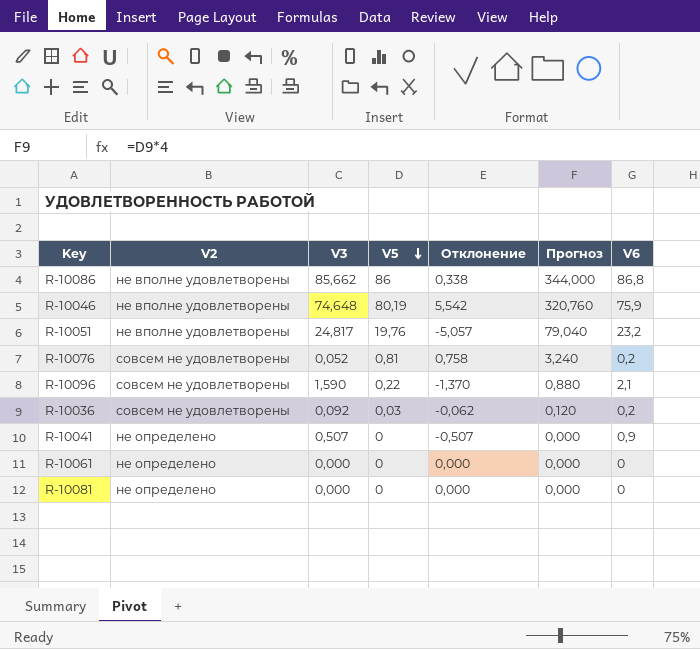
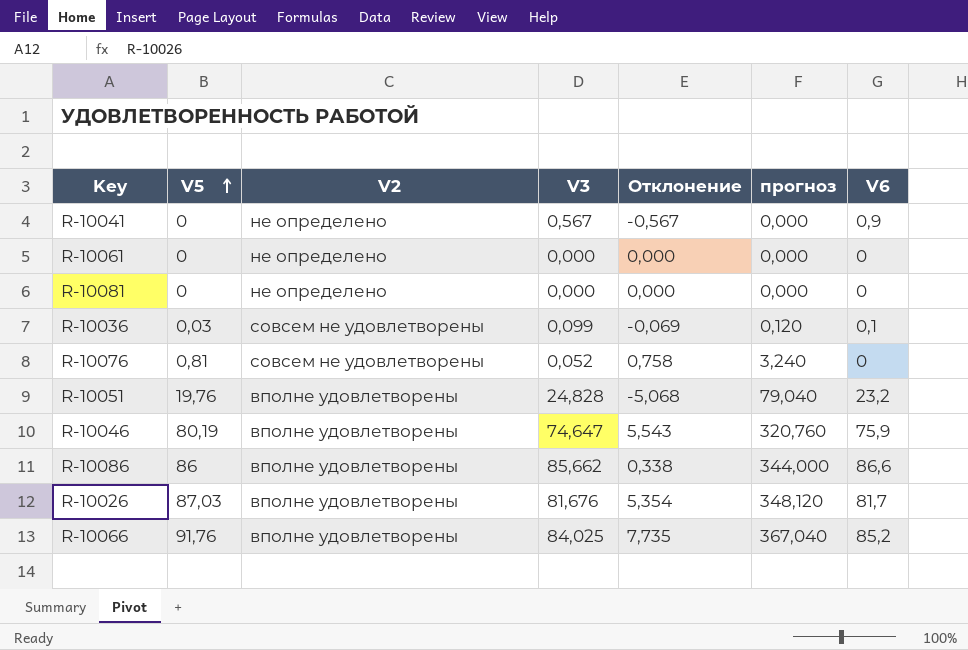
row order: V5 descending -> V5 ascending
column V5 | position: 4 -> 2
column name: Прогноз -> прогноз
row R-10096: совсем не удовлетворены | 1,590 | 0,22 | -1,370 | 0,880 | 2,1 -> none
R-10041 | V3: 0,507 -> 0,567
R-10041 | Отклонение: -0,507 -> -0,567
R-10036 | V3: 0,092 -> 0,099
R-10036 | Отклонение: -0,062 -> -0,069
R-10036 | V6: 0,2 -> 0,1
R-10076 | V6: 0,2 -> 0
R-10051 | V2: не вполне удовлетворены -> вполне удовлетворены
R-10051 | V3: 24,817 -> 24,828
R-10051 | Отклонение: -5,057 -> -5,068
R-10046 | V2: не вполне удовлетворены -> вполне удовлетворены
R-10046 | V3: 74,648 -> 74,647
R-10046 | Отклонение: 5,542 -> 5,543
R-10086 | V2: не вполне удовлетворены -> вполне удовлетворены
R-10086 | V6: 86,8 -> 86,6
row R-10026: none -> 87,03 | вполне удовлетворены | 81,676 | 5,354 | 348,120 | 81,7
row R-10066: none -> 91,76 | вполне удовлетворены | 84,025 | 7,735 | 367,040 | 85,2

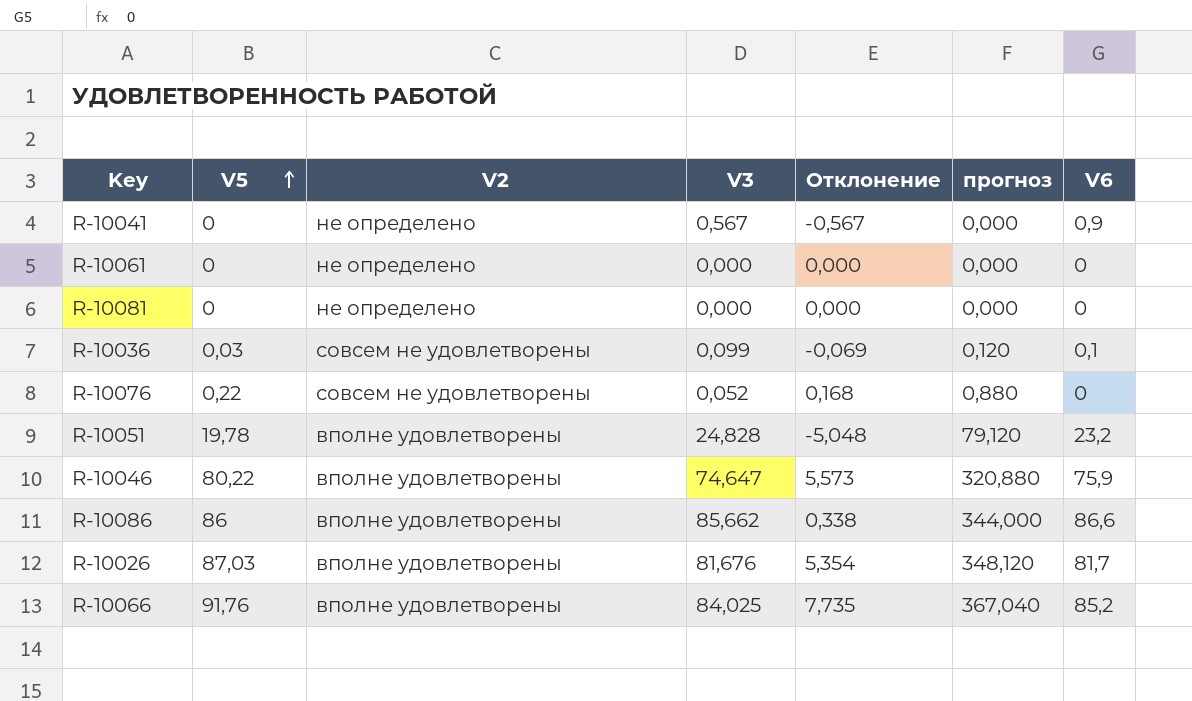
R-10076 | V5: 0,81 -> 0,22
R-10076 | Отклонение: 0,758 -> 0,168
R-10076 | прогноз: 3,240 -> 0,880
R-10051 | V5: 19,76 -> 19,78
R-10051 | Отклонение: -5,068 -> -5,048
R-10051 | прогноз: 79,040 -> 79,120
R-10046 | V5: 80,19 -> 80,22
R-10046 | Отклонение: 5,543 -> 5,573
R-10046 | прогноз: 320,760 -> 320,880

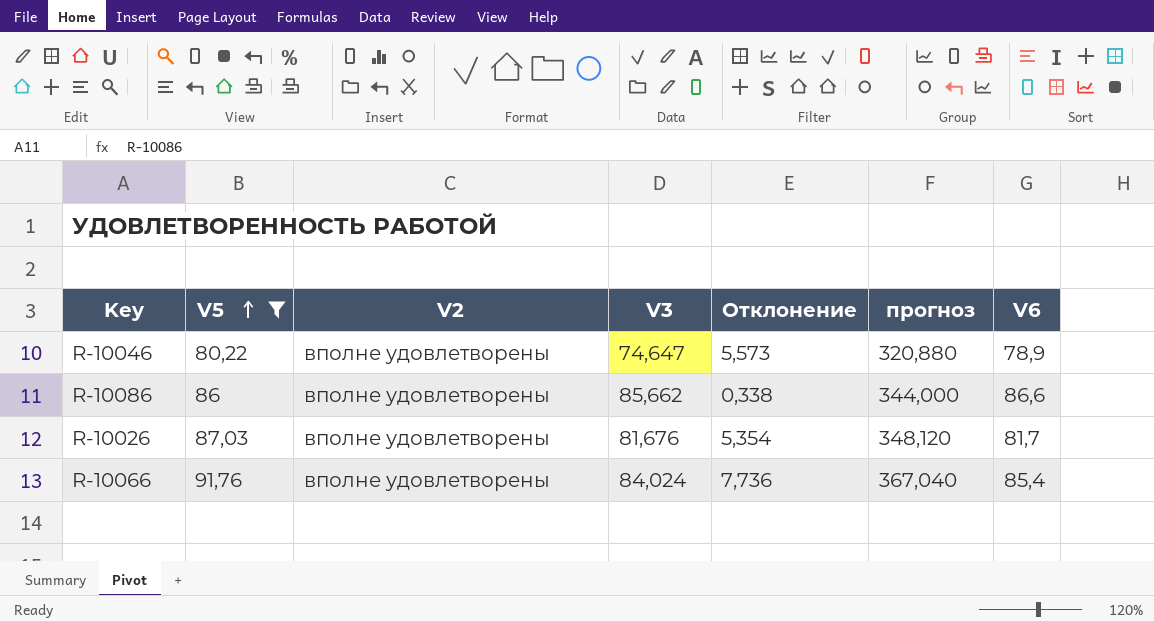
filter: none -> V5 >= 80,22
R-10046 | V6: 75,9 -> 78,9
R-10066 | V3: 84,025 -> 84,024
R-10066 | Отклонение: 7,735 -> 7,736
R-10066 | V6: 85,2 -> 85,4

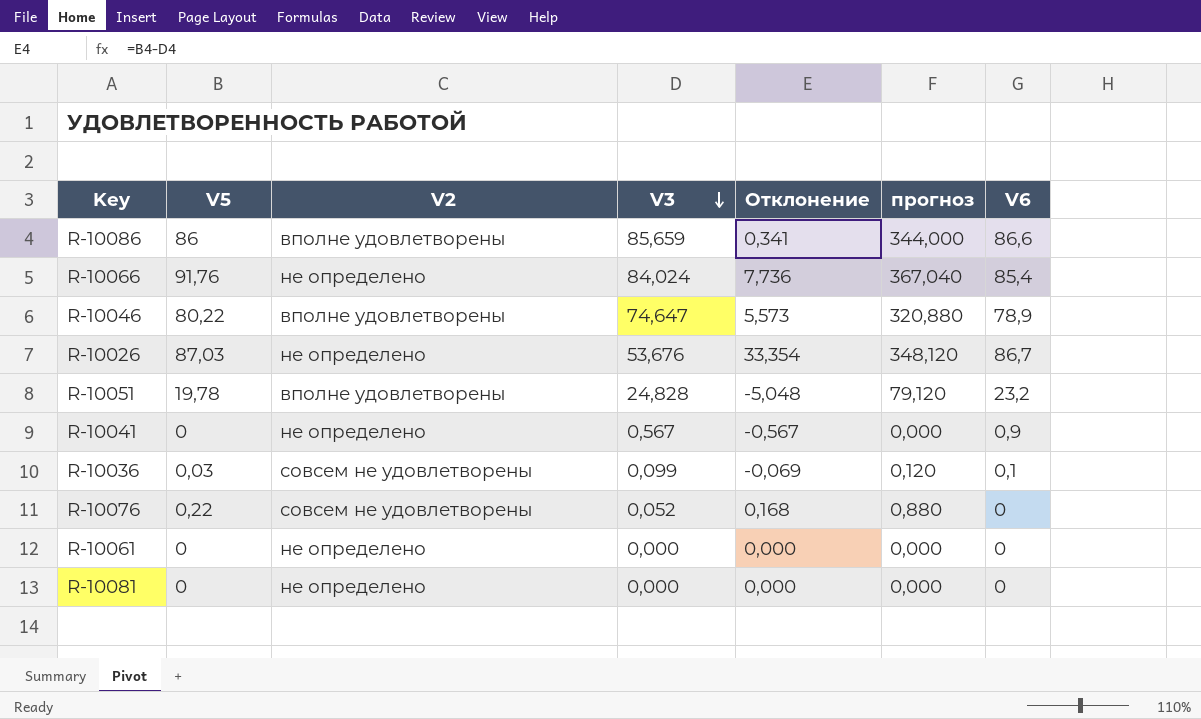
filter: V5 >= 80,22 -> none
row order: V5 ascending -> V3 descending
R-10086 | V3: 85,662 -> 85,659
R-10086 | Отклонение: 0,338 -> 0,341
R-10066 | V2: вполне удовлетворены -> не определено
R-10026 | V2: вполне удовлетворены -> не определено
R-10026 | V3: 81,676 -> 53,676
R-10026 | Отклонение: 5,354 -> 33,354
R-10026 | V6: 81,7 -> 86,7

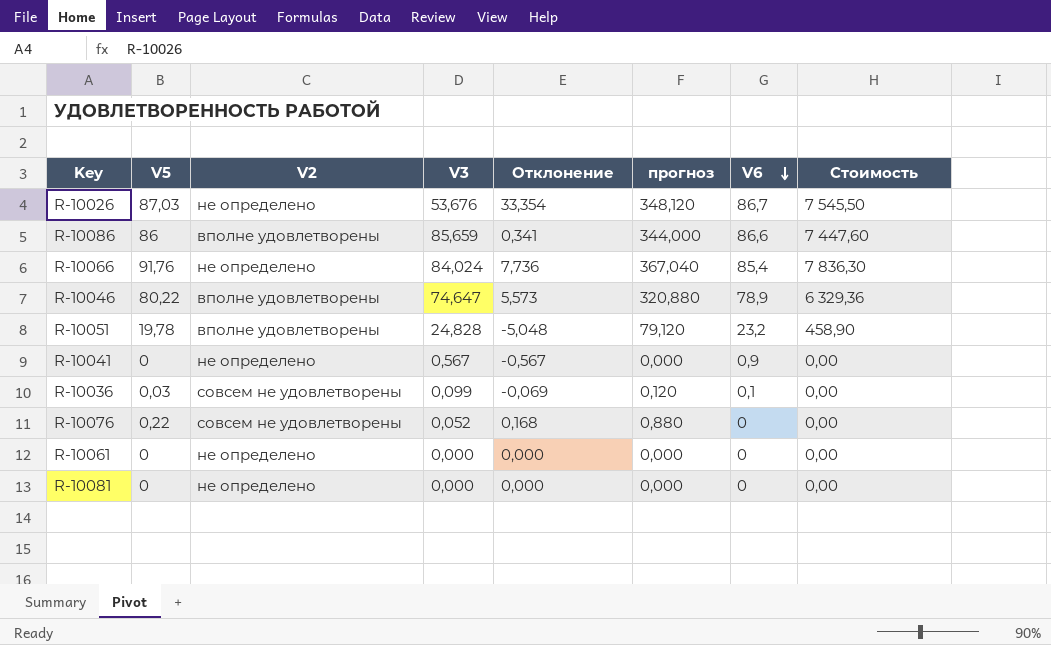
row order: V3 descending -> V6 descending
column Стоимость | formula: none -> [V5] * [V6]

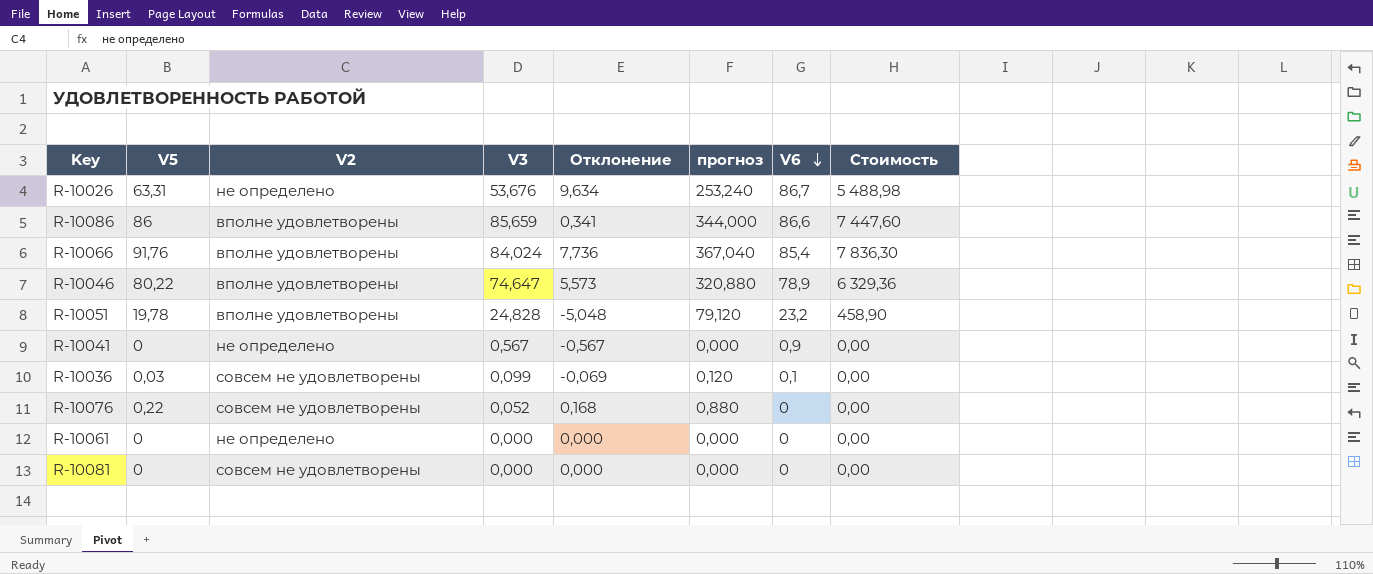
R-10026 | V5: 87,03 -> 63,31
R-10026 | Отклонение: 33,354 -> 9,634
R-10026 | прогноз: 348,120 -> 253,240
R-10026 | Стоимость: 7 545,50 -> 5 488,98
R-10066 | V2: не определено -> вполне удовлетворены
R-10081 | V2: не определено -> совсем не удовлетворены

